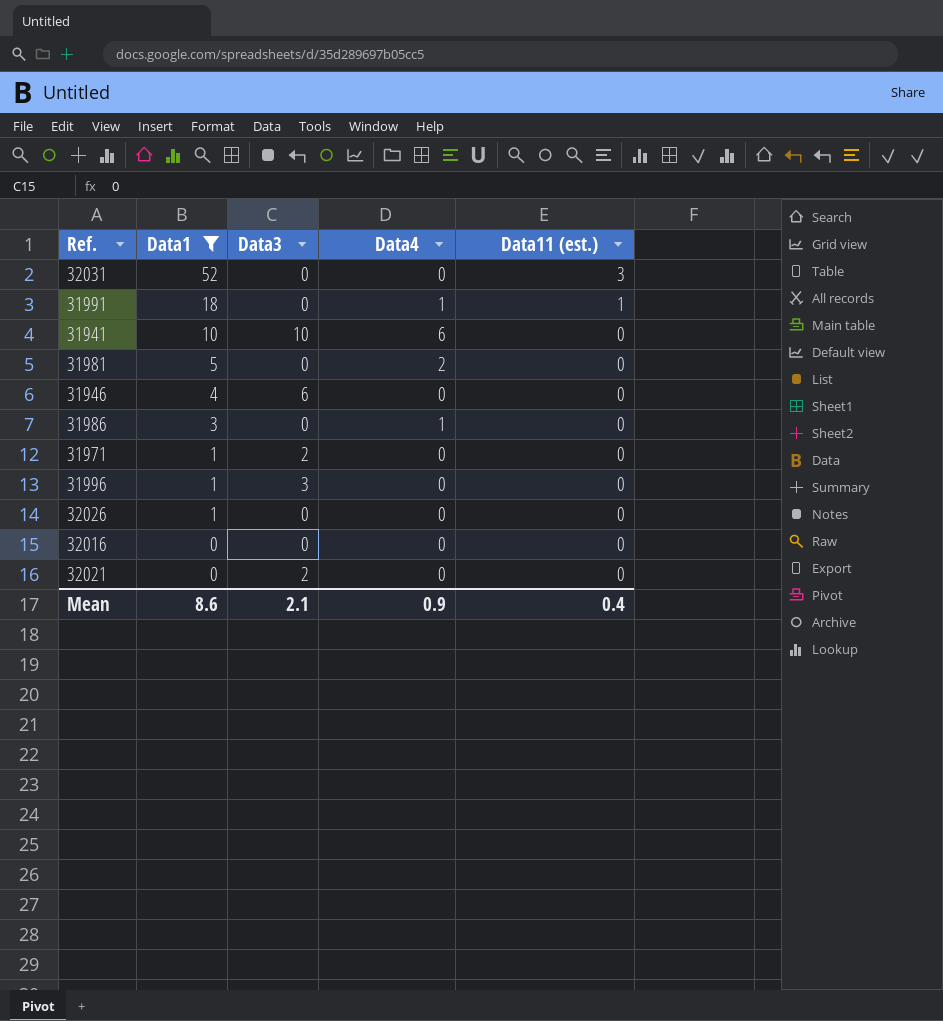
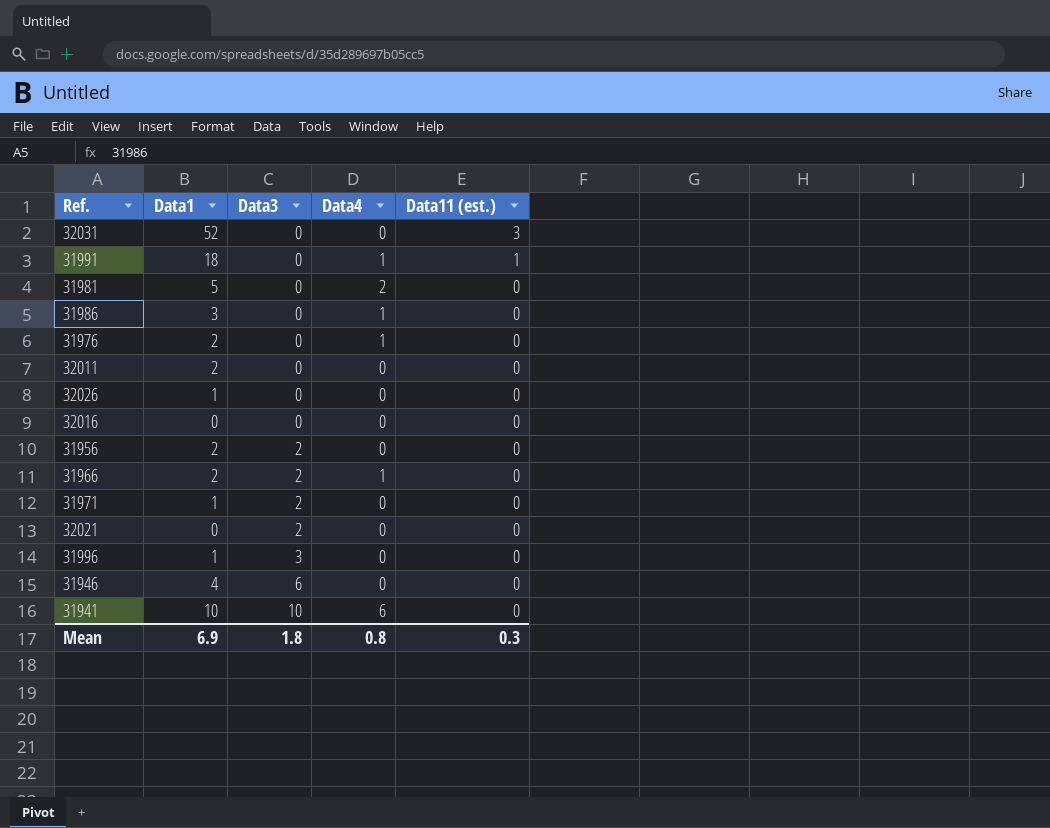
filter: Data1 != 2 -> none
row order: Data1 descending -> Data3 ascending
Mean | Data1: 8.6 -> 6.9
Mean | Data3: 2.1 -> 1.8
Mean | Data4: 0.9 -> 0.8
Mean | Data11 (est.): 0.4 -> 0.3

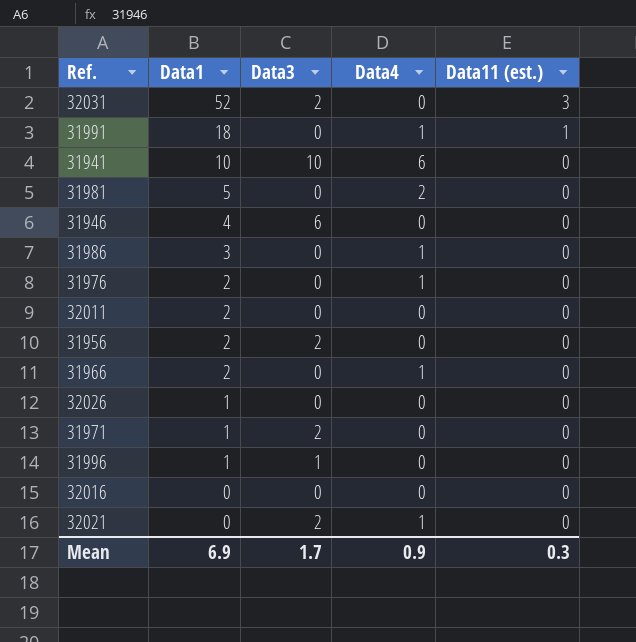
row order: Data3 ascending -> Data1 descending
32031 | Data3: 0 -> 2
31966 | Data3: 2 -> 0
31996 | Data3: 3 -> 1
32021 | Data4: 0 -> 1
Mean | Data3: 1.8 -> 1.7
Mean | Data4: 0.8 -> 0.9

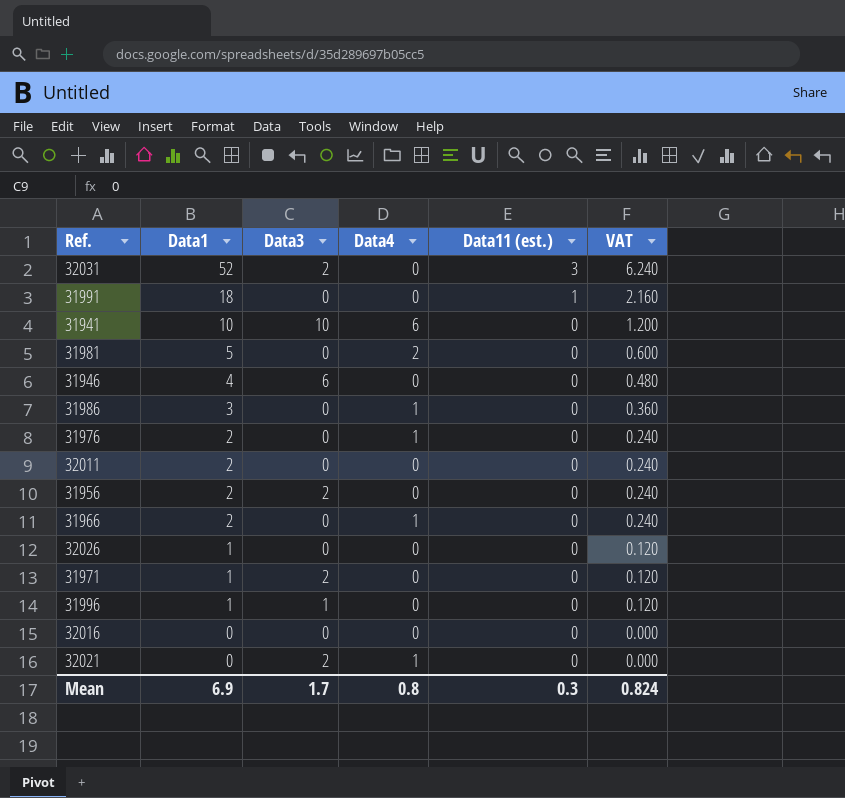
column VAT | formula: none -> [Data1] * 0.12
31991 | Data4: 1 -> 0
Mean | Data4: 0.9 -> 0.8

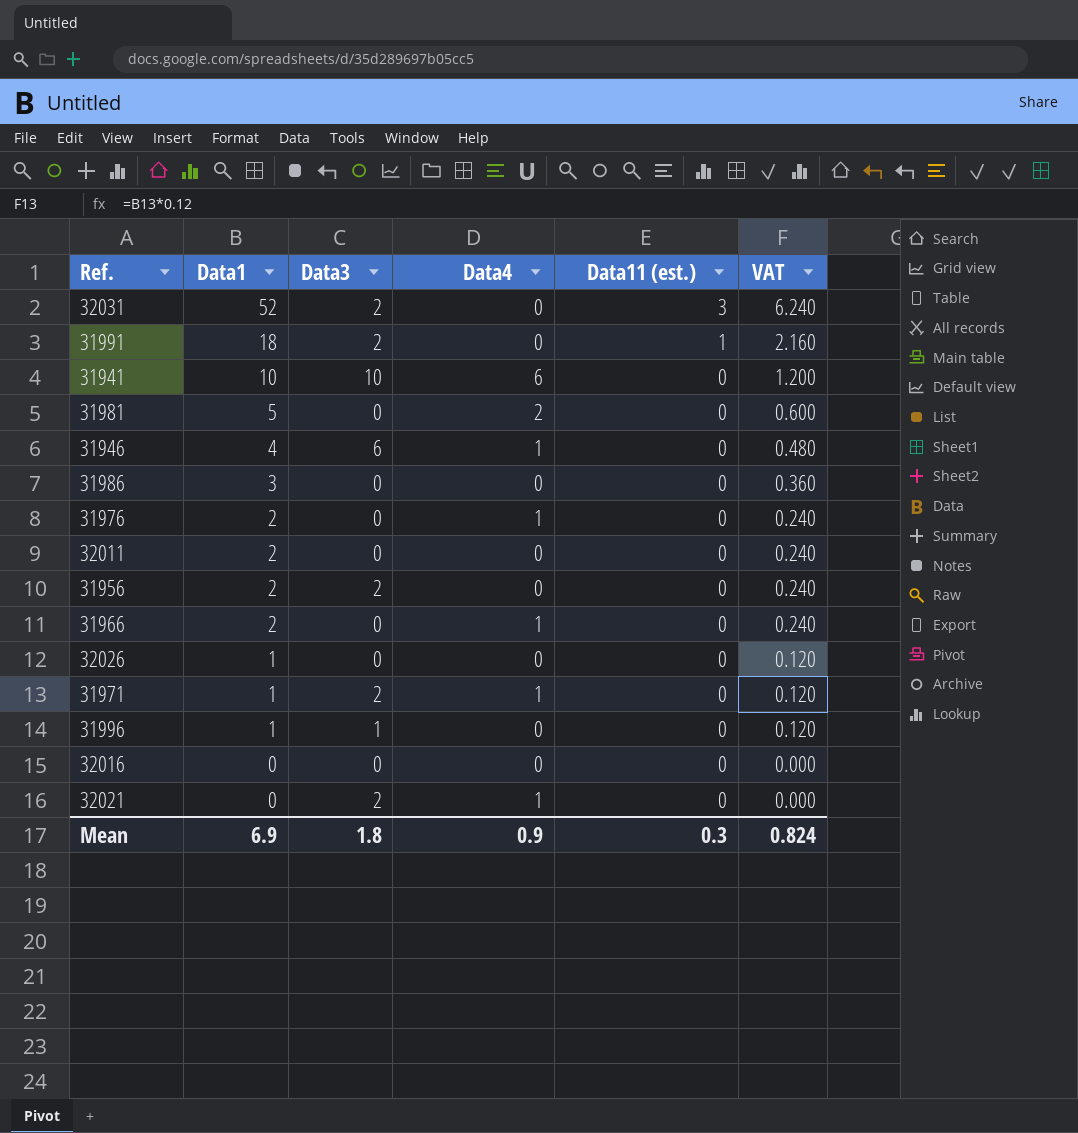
31991 | Data3: 0 -> 2
31946 | Data4: 0 -> 1
31986 | Data4: 1 -> 0
31971 | Data4: 0 -> 1
Mean | Data3: 1.7 -> 1.8
Mean | Data4: 0.8 -> 0.9

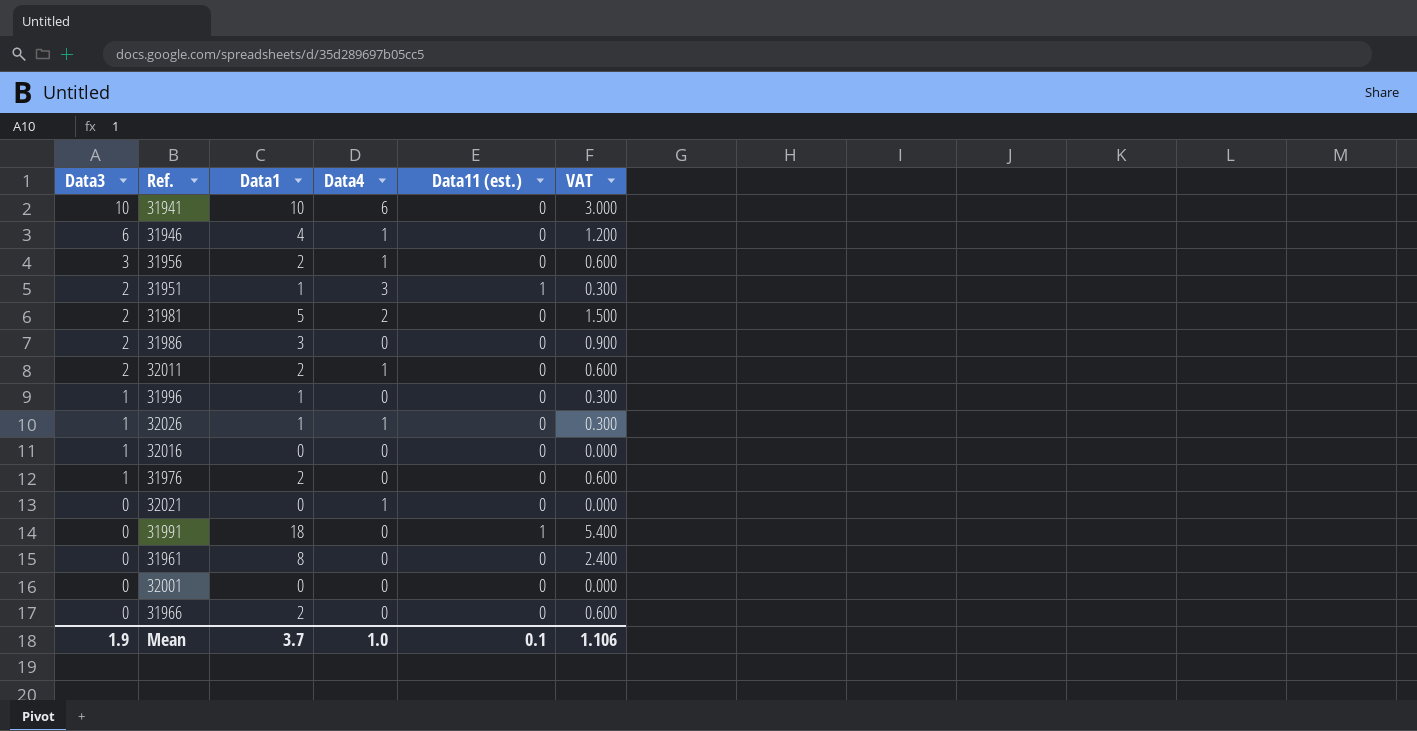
row order: Data1 descending -> Data3 descending
column Data3 | position: 3 -> 1
column VAT | formula: [Data1] * 0.12 -> [Data1] * 0.3
row 32031: 52 | 2 | 0 | 3 | 6.240 -> none
row 31971: 1 | 2 | 1 | 0 | 0.120 -> none
31956 | Data3: 2 -> 3
31956 | Data4: 0 -> 1
row 31951: none -> 2 | 1 | 3 | 1 | 0.300
31981 | Data3: 0 -> 2
31986 | Data3: 0 -> 2
32011 | Data3: 0 -> 2
32011 | Data4: 0 -> 1
32026 | Data3: 0 -> 1
32026 | Data4: 0 -> 1
32016 | Data3: 0 -> 1
31976 | Data3: 0 -> 1
31976 | Data4: 1 -> 0
32021 | Data3: 2 -> 0
31991 | Data3: 2 -> 0
row 31961: none -> 0 | 8 | 0 | 0 | 2.400
row 32001: none -> 0 | 0 | 0 | 0 | 0.000
31966 | Data4: 1 -> 0
Mean | Data3: 1.8 -> 1.9
Mean | Data1: 6.9 -> 3.7
Mean | Data4: 0.9 -> 1.0
Mean | Data11 (est.): 0.3 -> 0.1
Mean | VAT: 0.824 -> 1.106

